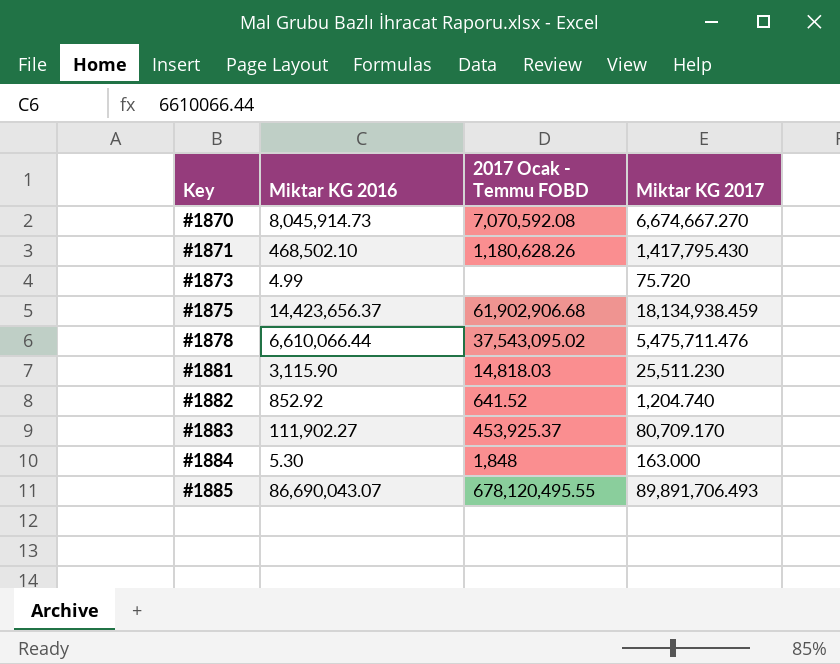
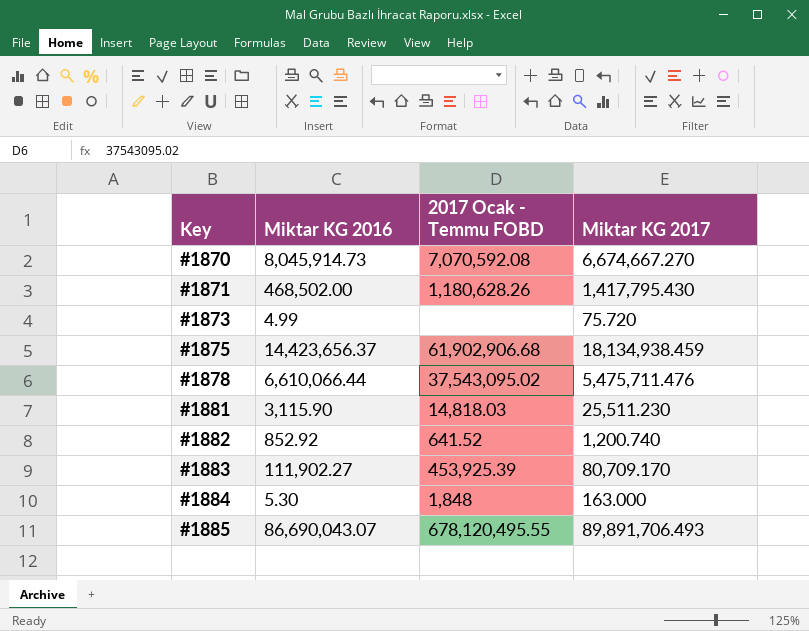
#1871 | Miktar KG 2016: 468,502.10 -> 468,502.00
#1882 | Miktar KG 2017: 1,204.740 -> 1,200.740
#1883 | 2017 Ocak - Temmu FOBD: 453,925.37 -> 453,925.39

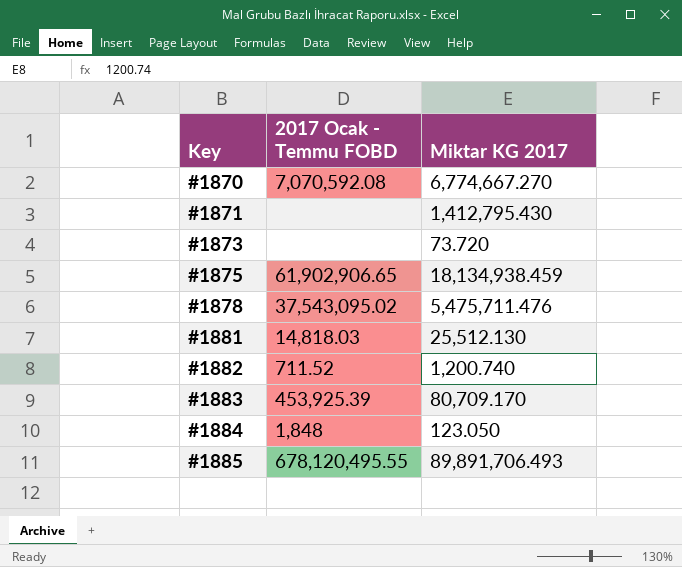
column Miktar KG 2016 | position: 2 -> none
#1870 | Miktar KG 2017: 6,674,667.270 -> 6,774,667.270
#1871 | 2017 Ocak - Temmu FOBD: 1,180,628.26 -> none
#1871 | Miktar KG 2017: 1,417,795.430 -> 1,412,795.430
#1873 | Miktar KG 2017: 75.720 -> 73.720
#1875 | 2017 Ocak - Temmu FOBD: 61,902,906.68 -> 61,902,906.65
#1881 | Miktar KG 2017: 25,511.230 -> 25,512.130
#1882 | 2017 Ocak - Temmu FOBD: 641.52 -> 711.52
#1884 | Miktar KG 2017: 163.000 -> 123.050

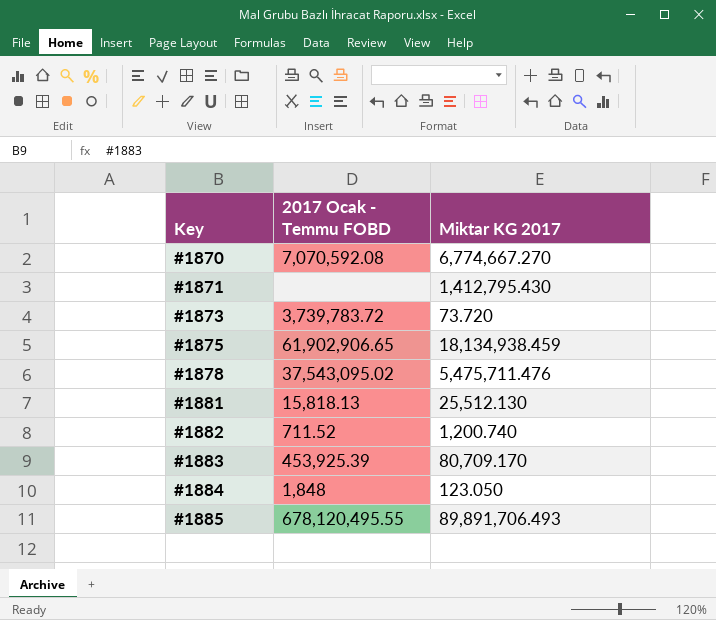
#1873 | 2017 Ocak - Temmu FOBD: none -> 3,739,783.72
#1881 | 2017 Ocak - Temmu FOBD: 14,818.03 -> 15,818.13

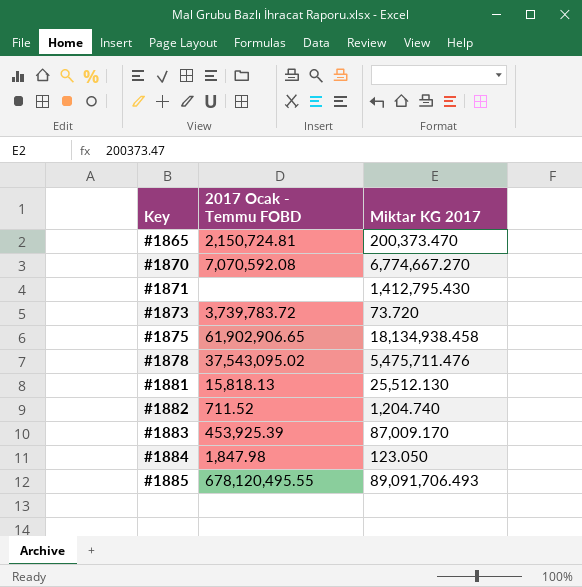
row #1865: none -> 2,150,724.81 | 200,373.470
#1875 | Miktar KG 2017: 18,134,938.459 -> 18,134,938.458
#1882 | Miktar KG 2017: 1,200.740 -> 1,204.740
#1883 | Miktar KG 2017: 80,709.170 -> 87,009.170
#1884 | 2017 Ocak - Temmu FOBD: 1,848 -> 1,847.98
#1885 | Miktar KG 2017: 89,891,706.493 -> 89,091,706.493

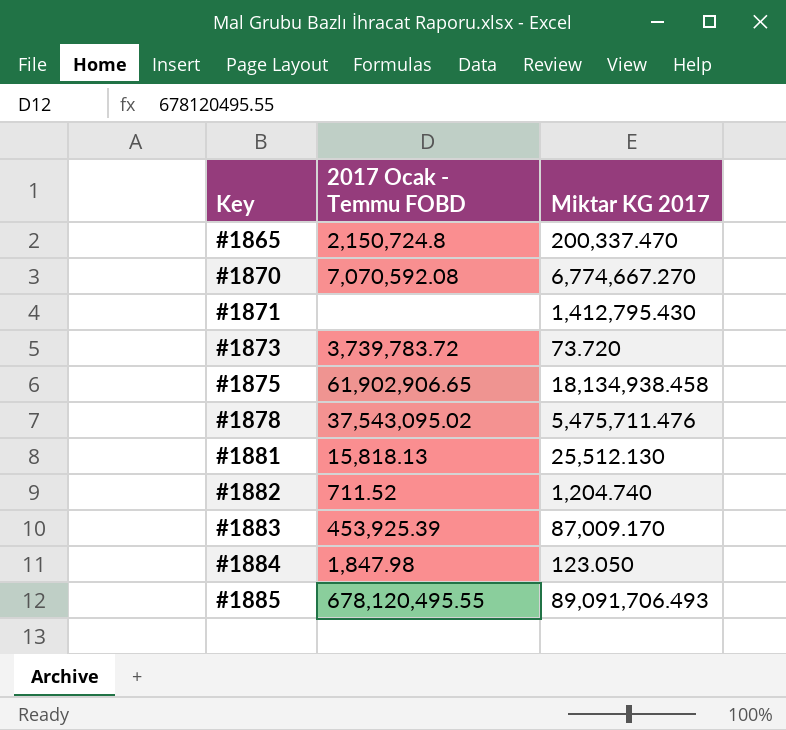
#1865 | 2017 Ocak - Temmu FOBD: 2,150,724.81 -> 2,150,724.8
#1865 | Miktar KG 2017: 200,373.470 -> 200,337.470

